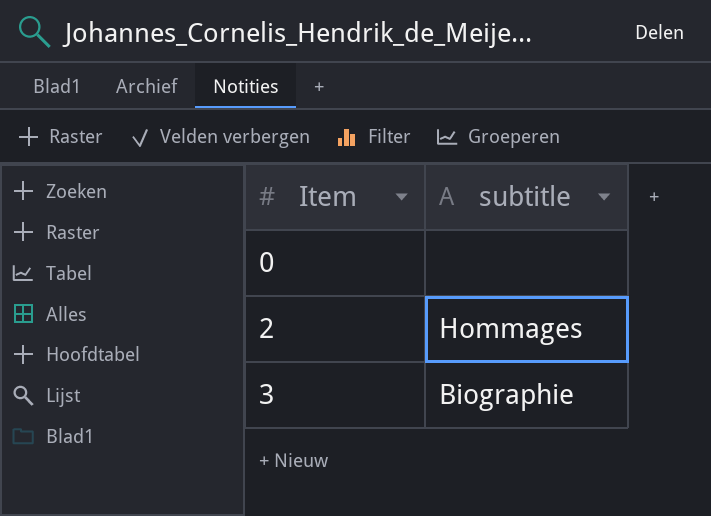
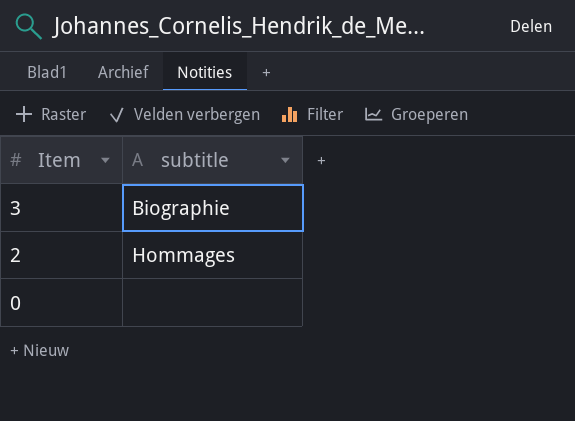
row order: Item ascending -> Item descending

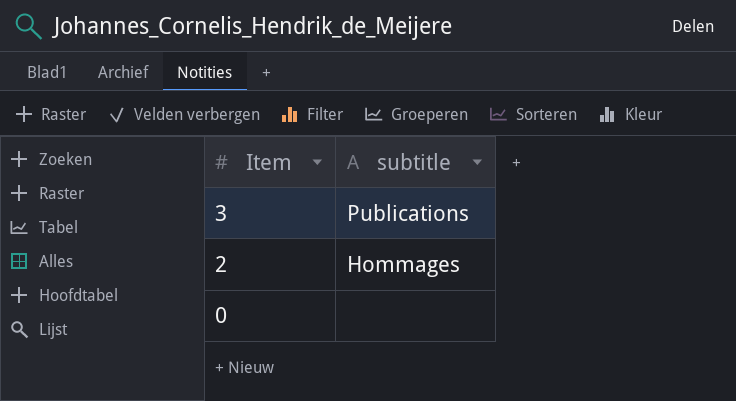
3 | subtitle: Biographie -> Publications

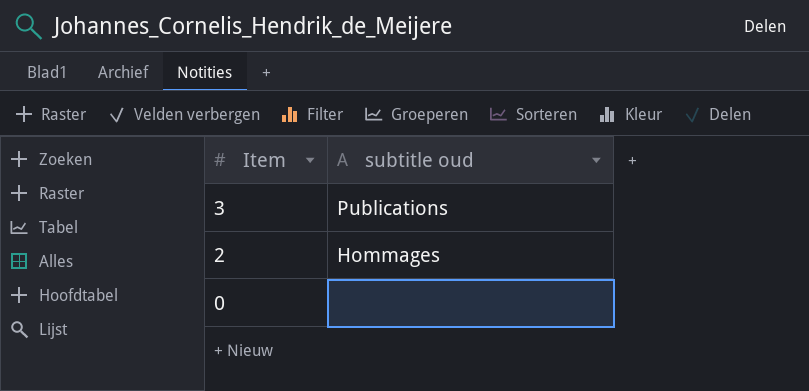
column name: subtitle -> subtitle oud

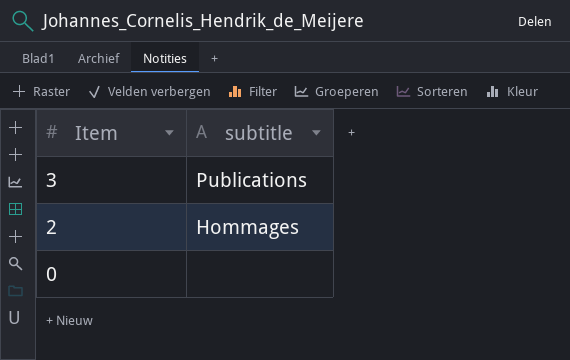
column name: subtitle oud -> subtitle

